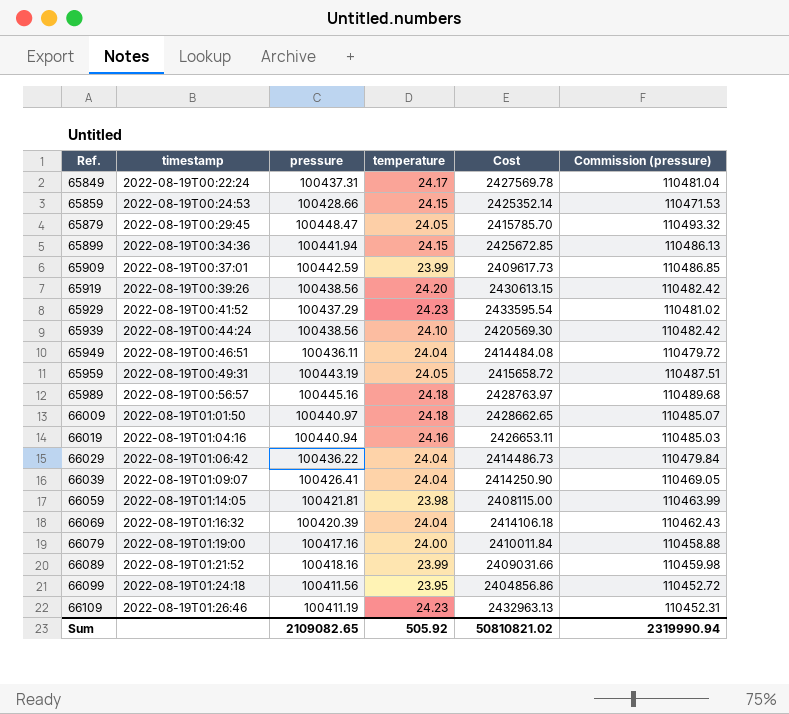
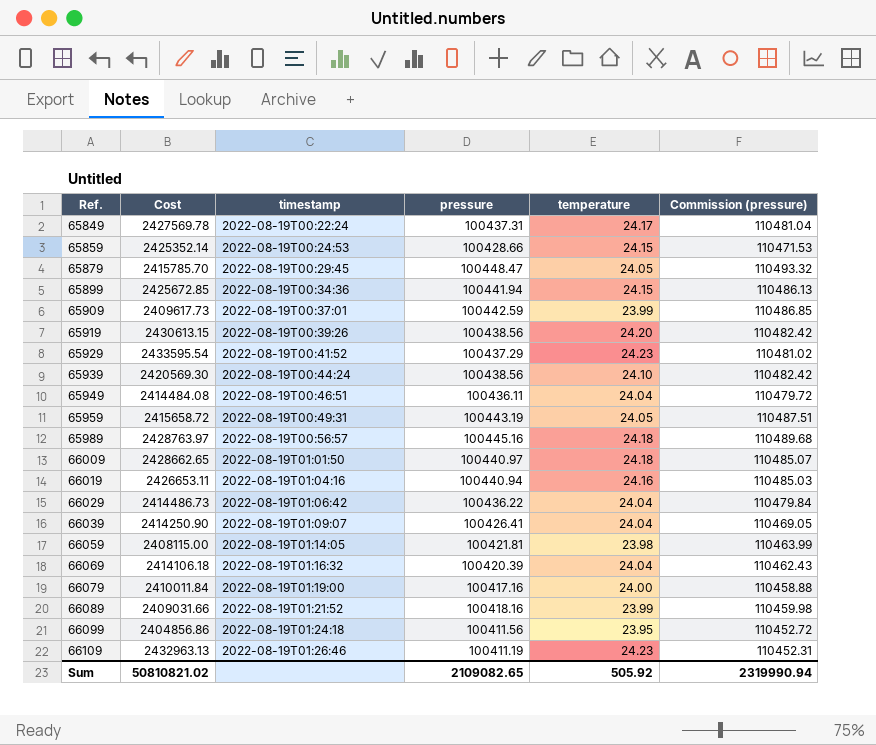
column Cost | position: 5 -> 2

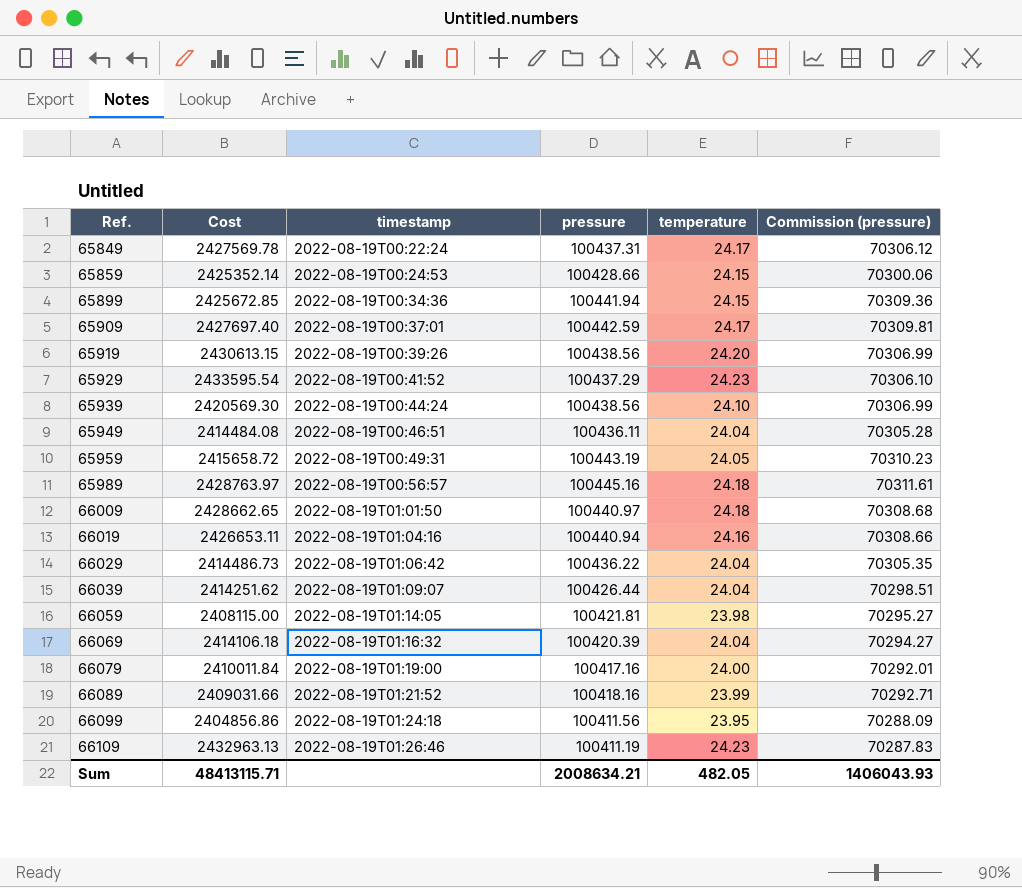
column Commission (pressure) | formula: [pressure] * 1.1 -> [pressure] * 0.7
row 65879: 2415785.70 | 2022-08-19T00:29:45 | 100448.47 | 24.05 | 110493.32 -> none
65909 | Cost: 2409617.73 -> 2427697.40
65909 | temperature: 23.99 -> 24.17
66039 | Cost: 2414250.90 -> 2414251.62
66039 | pressure: 100426.41 -> 100426.44
Sum | Cost: 50810821.02 -> 48413115.71
Sum | pressure: 2109082.65 -> 2008634.21
Sum | temperature: 505.92 -> 482.05
Sum | Commission (pressure): 2319990.94 -> 1406043.93

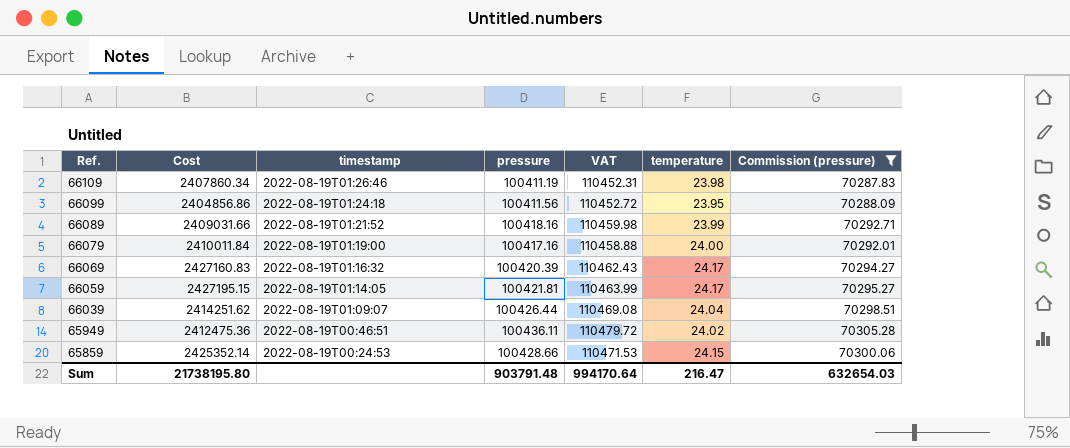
filter: none -> Commission (pressure) <= 70305.28
row order: Ref. ascending -> Ref. descending
column VAT | formula: none -> [pressure] * 1.1
66109 | Cost: 2432963.13 -> 2407860.34
66109 | temperature: 24.23 -> 23.98
66069 | Cost: 2414106.18 -> 2427160.83
66069 | temperature: 24.04 -> 24.17
66059 | Cost: 2408115.00 -> 2427195.15
66059 | temperature: 23.98 -> 24.17
65949 | Cost: 2414484.08 -> 2412475.36
65949 | temperature: 24.04 -> 24.02
Sum | Cost: 48413115.71 -> 21738195.80
Sum | pressure: 2008634.21 -> 903791.48
Sum | temperature: 482.05 -> 216.47
Sum | Commission (pressure): 1406043.93 -> 632654.03

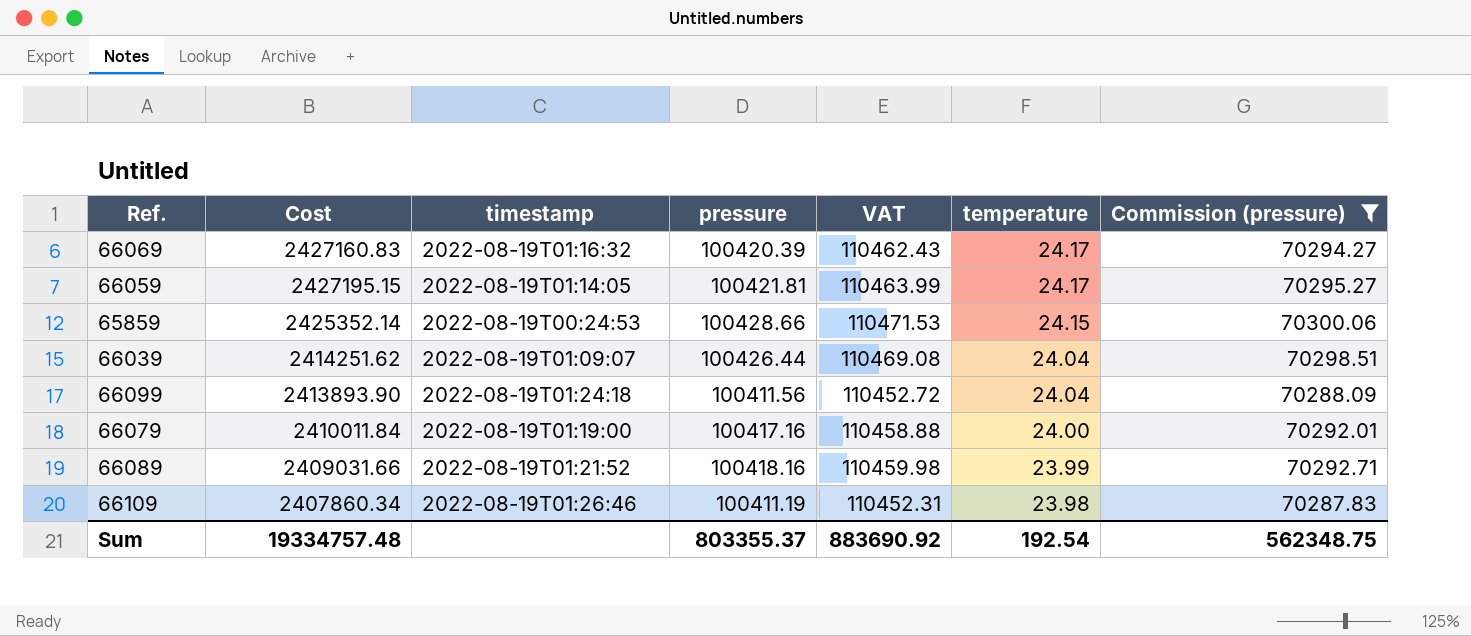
row order: Ref. descending -> temperature descending
row 65949: 2412475.36 | 2022-08-19T00:46:51 | 100436.11 | 110479.72 | 24.02 | 70305.28 -> none
66099 | Cost: 2404856.86 -> 2413893.90
66099 | temperature: 23.95 -> 24.04
Sum | Cost: 21738195.80 -> 19334757.48
Sum | pressure: 903791.48 -> 803355.37
Sum | VAT: 994170.64 -> 883690.92
Sum | temperature: 216.47 -> 192.54
Sum | Commission (pressure): 632654.03 -> 562348.75

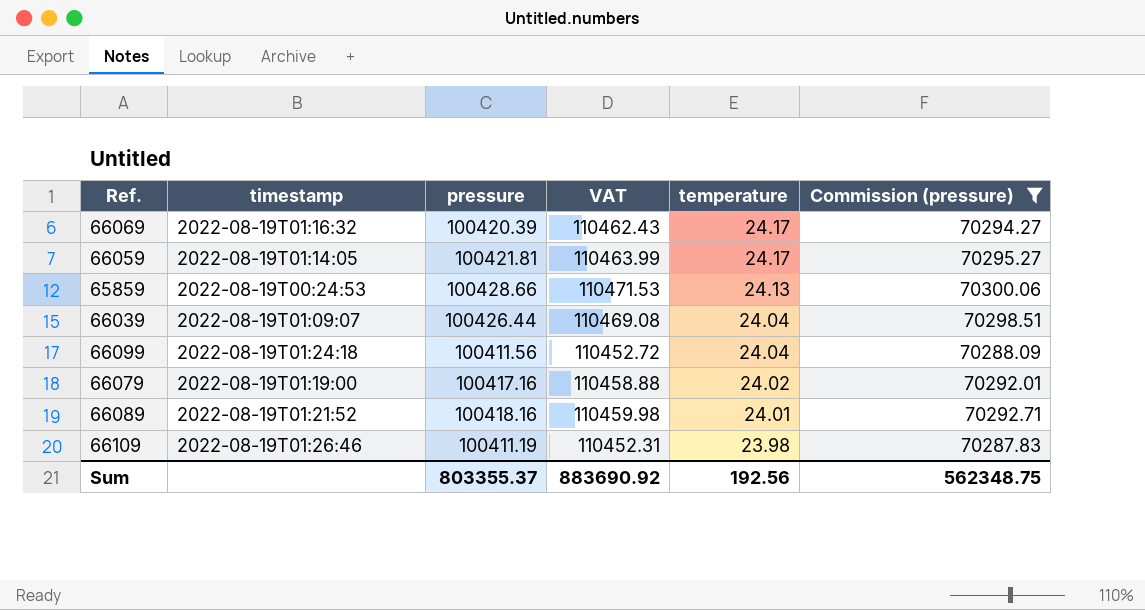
column Cost | formula: [pressure] * [temperature] -> none
65859 | temperature: 24.15 -> 24.13
66079 | temperature: 24.00 -> 24.02
66089 | temperature: 23.99 -> 24.01
Sum | temperature: 192.54 -> 192.56

